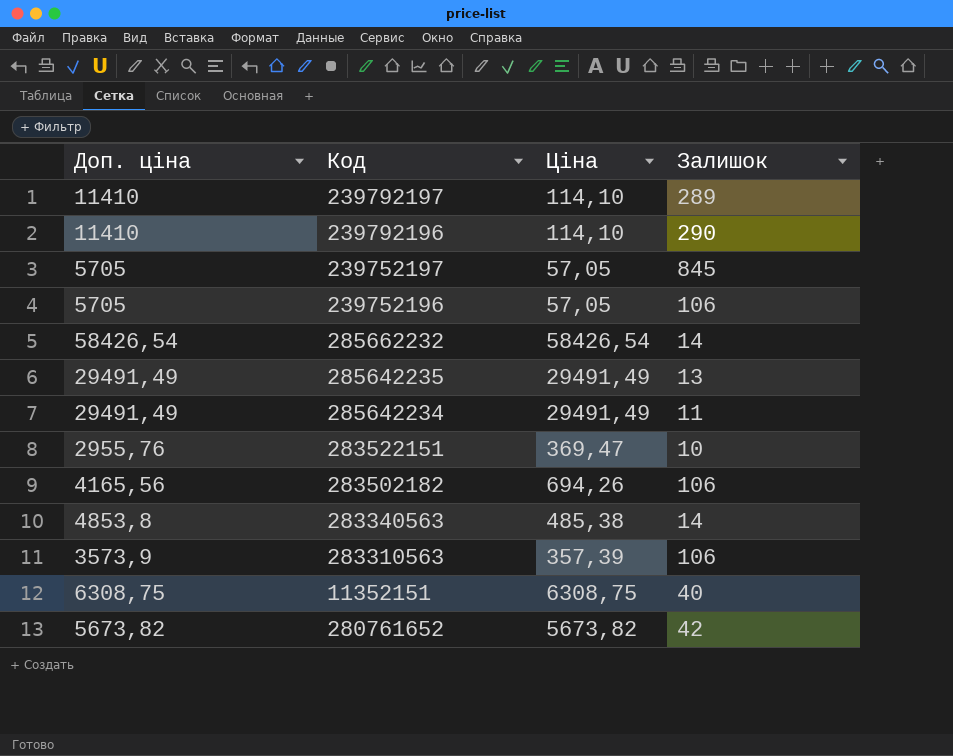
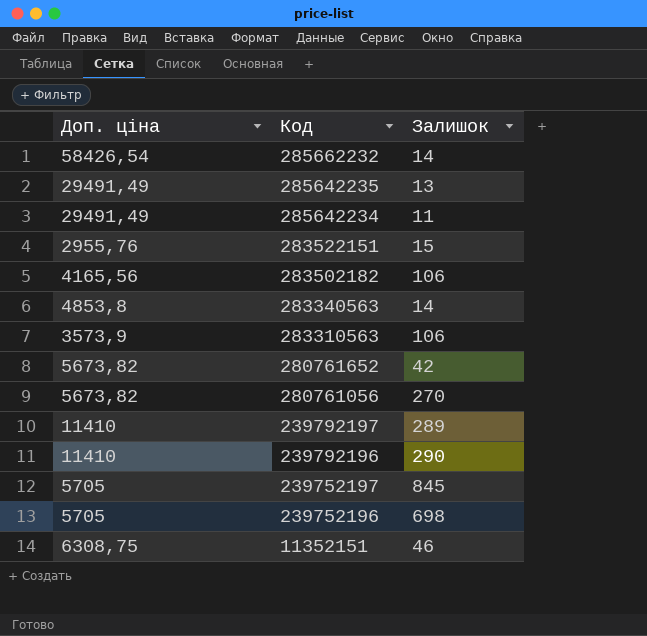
row order: none -> Код descending
column Ціна | position: 3 -> none
283522151 | Залишок: 10 -> 15
row 280761056: none -> 5673,82 | 270
239752196 | Залишок: 106 -> 698
11352151 | Залишок: 40 -> 46

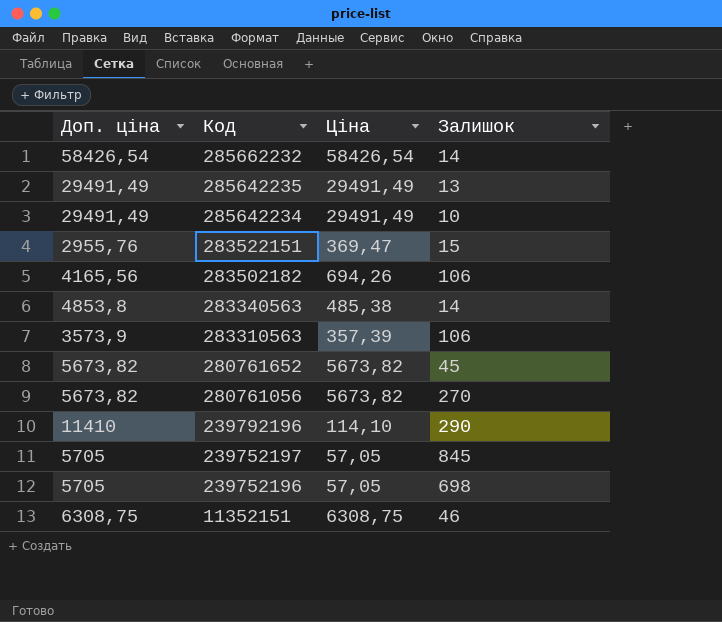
column Ціна | position: none -> 3
row 239792197: 11410 | 289 -> none
285642234 | Залишок: 11 -> 10
280761652 | Залишок: 42 -> 45

